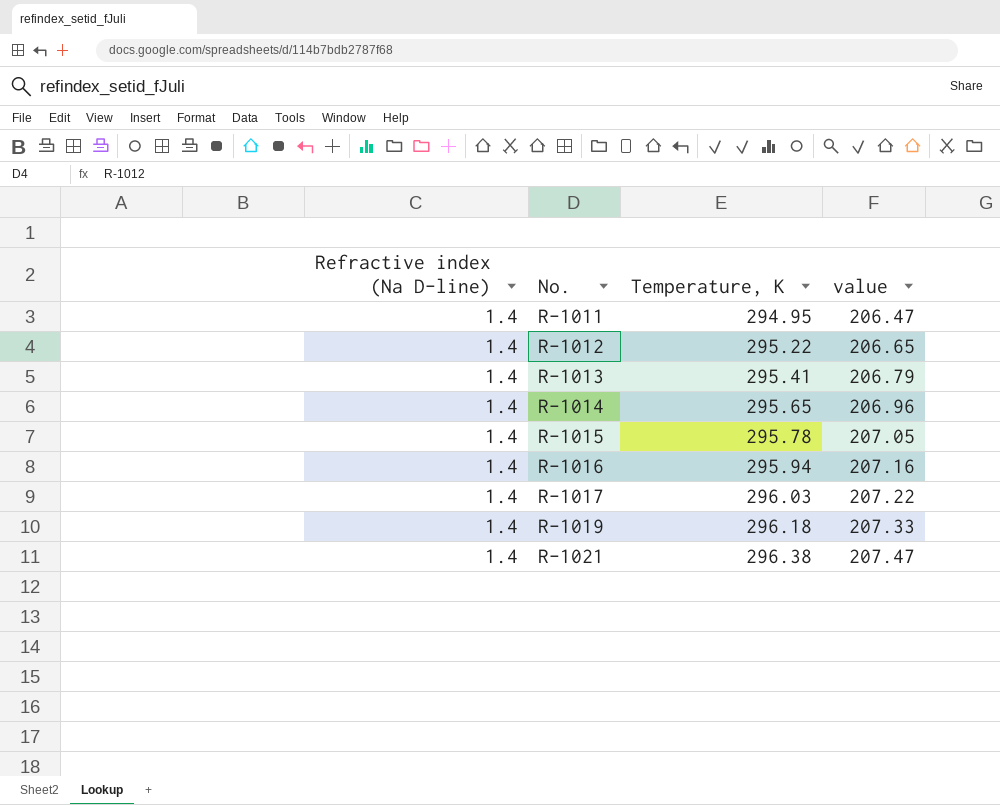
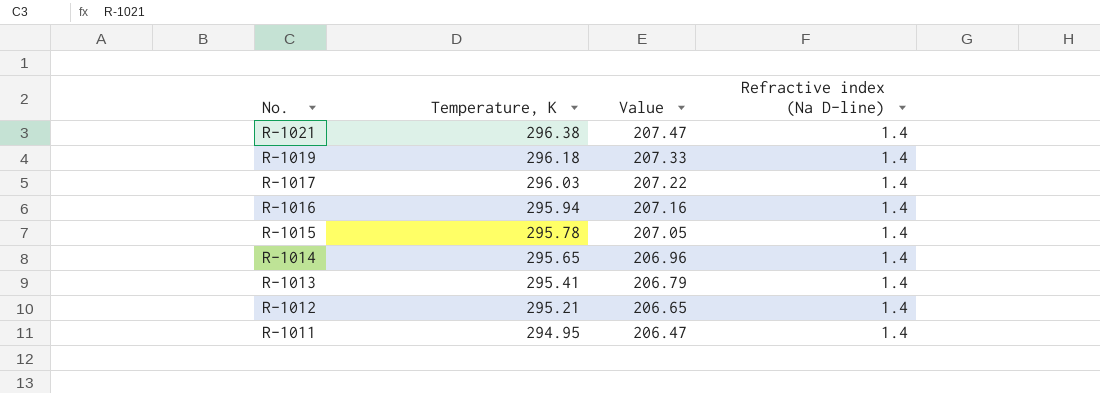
row order: No. ascending -> No. descending
column name: value -> Value
column Refractive index (Na D-line) | position: 1 -> 4
R-1012 | Temperature, K: 295.22 -> 295.21

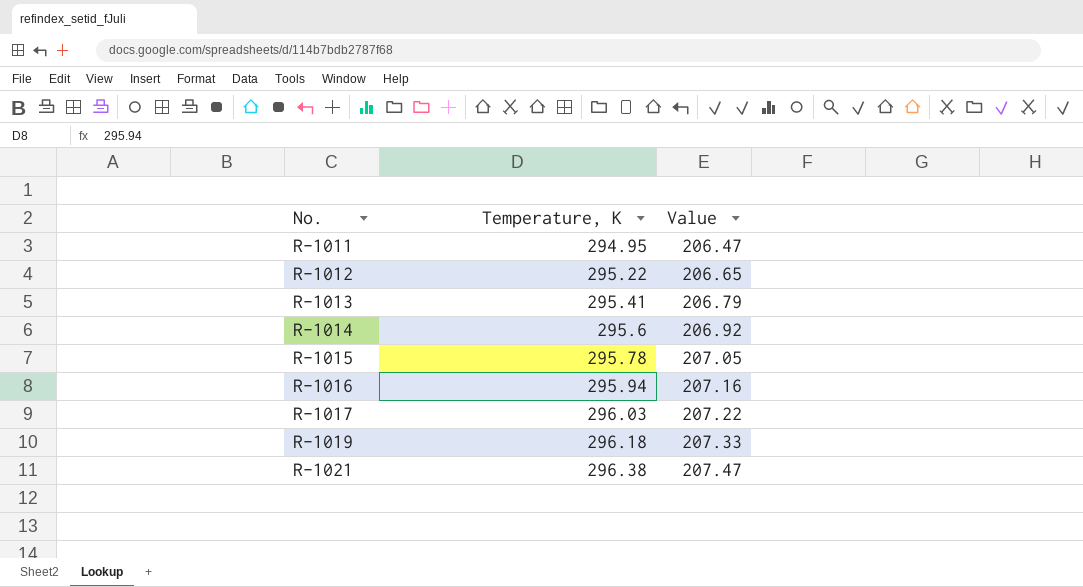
row order: No. descending -> No. ascending
column Refractive index (Na D-line) | position: 4 -> none
R-1012 | Temperature, K: 295.21 -> 295.22
R-1014 | Temperature, K: 295.65 -> 295.6
R-1014 | Value: 206.96 -> 206.92

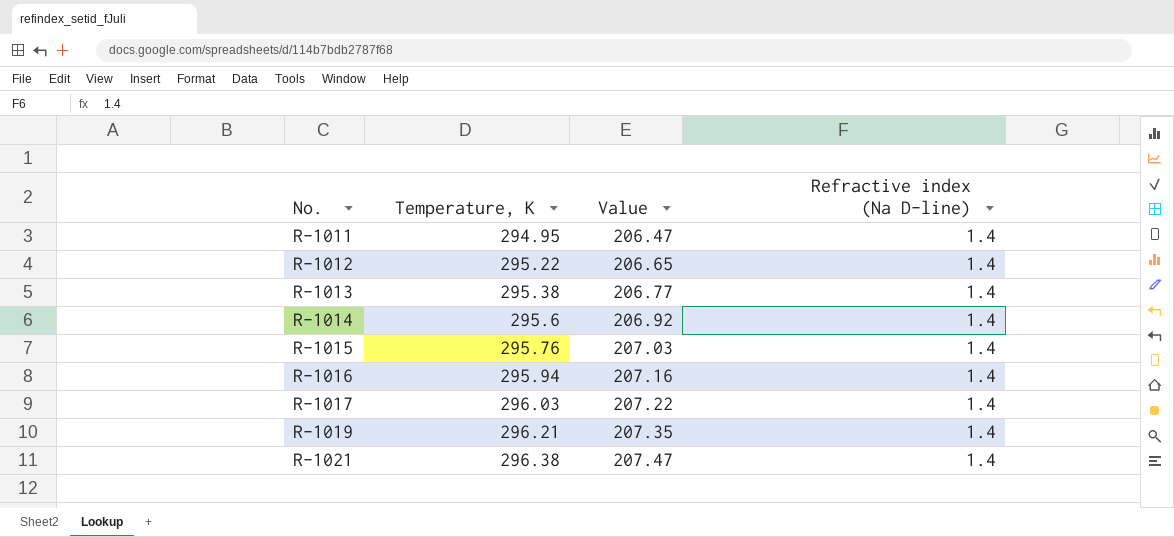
column Refractive index (Na D-line) | position: none -> 4
R-1013 | Temperature, K: 295.41 -> 295.38
R-1013 | Value: 206.79 -> 206.77
R-1015 | Temperature, K: 295.78 -> 295.76
R-1015 | Value: 207.05 -> 207.03
R-1019 | Temperature, K: 296.18 -> 296.21
R-1019 | Value: 207.33 -> 207.35

